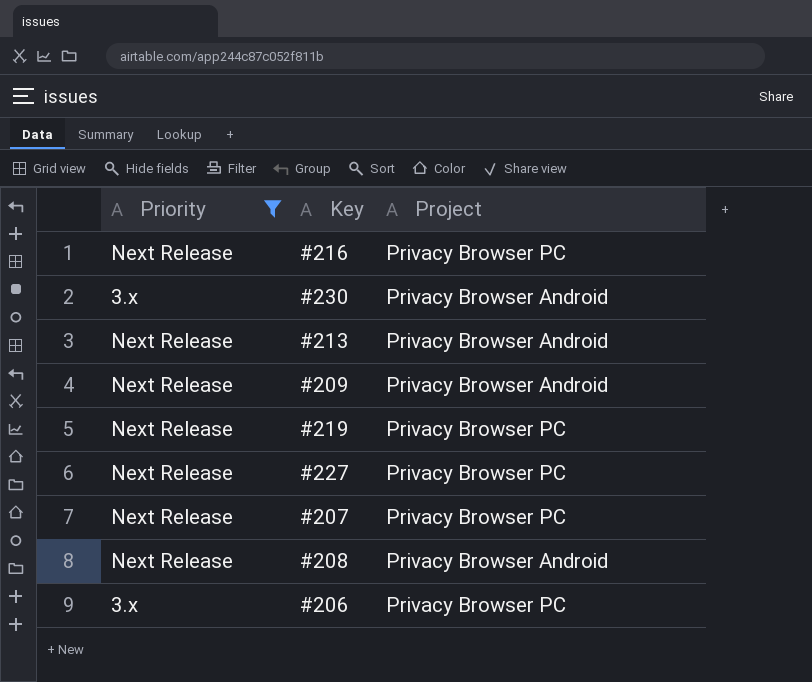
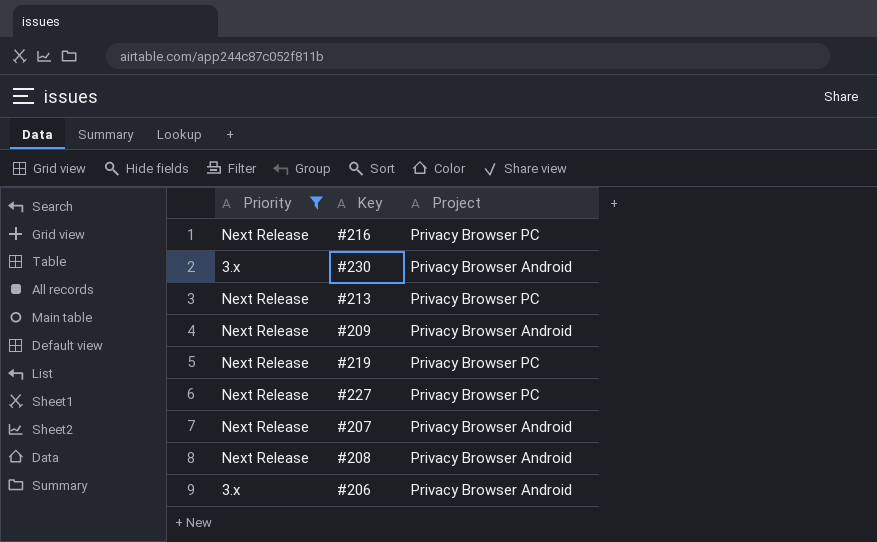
#213 | Project: Privacy Browser Android -> Privacy Browser PC
#207 | Project: Privacy Browser PC -> Privacy Browser Android
#206 | Project: Privacy Browser PC -> Privacy Browser Android

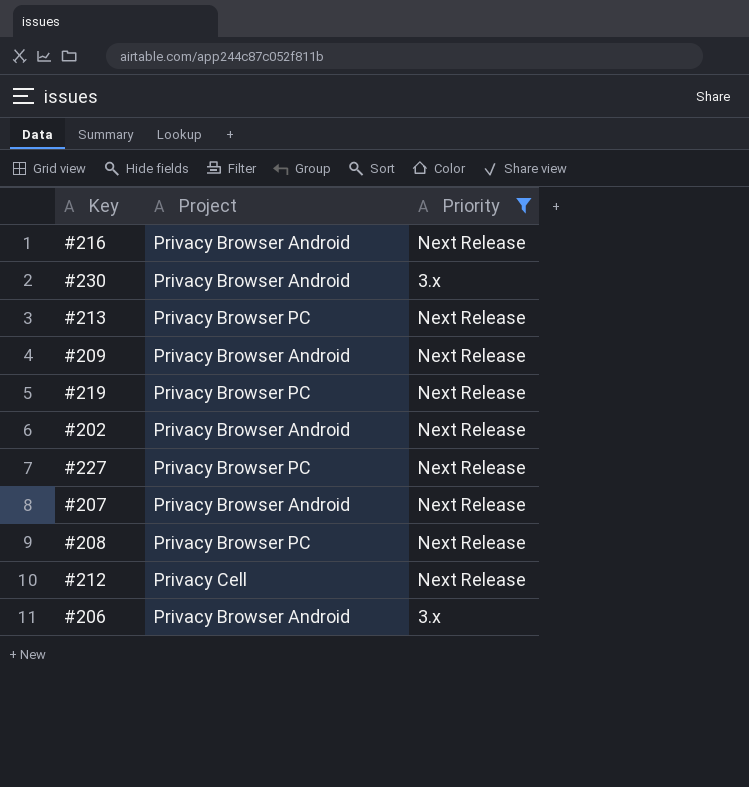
column Priority | position: 1 -> 3
#216 | Project: Privacy Browser PC -> Privacy Browser Android
row #202: none -> Privacy Browser Android | Next Release
#208 | Project: Privacy Browser Android -> Privacy Browser PC
row #212: none -> Privacy Cell | Next Release

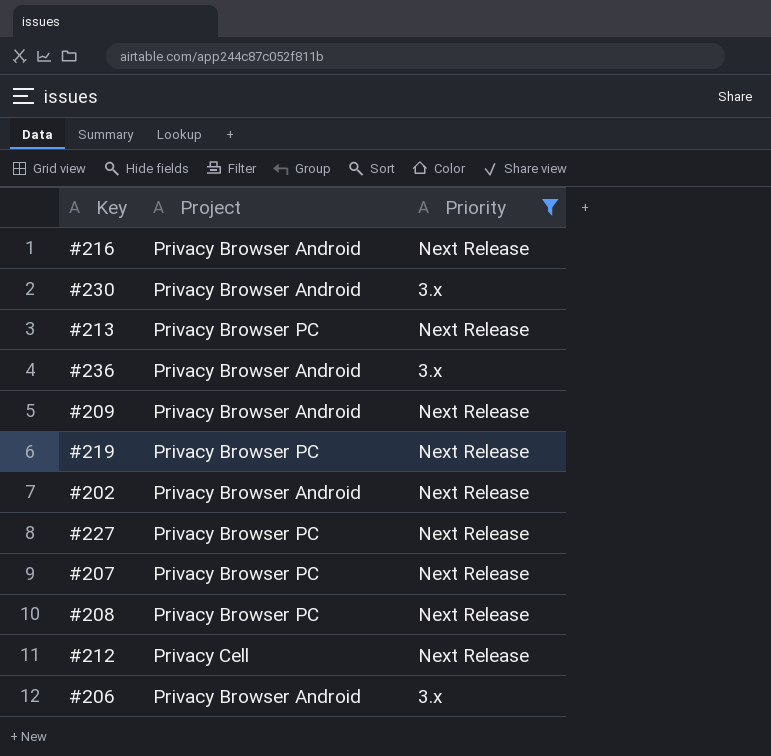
row #236: none -> Privacy Browser Android | 3.x
#207 | Project: Privacy Browser Android -> Privacy Browser PC

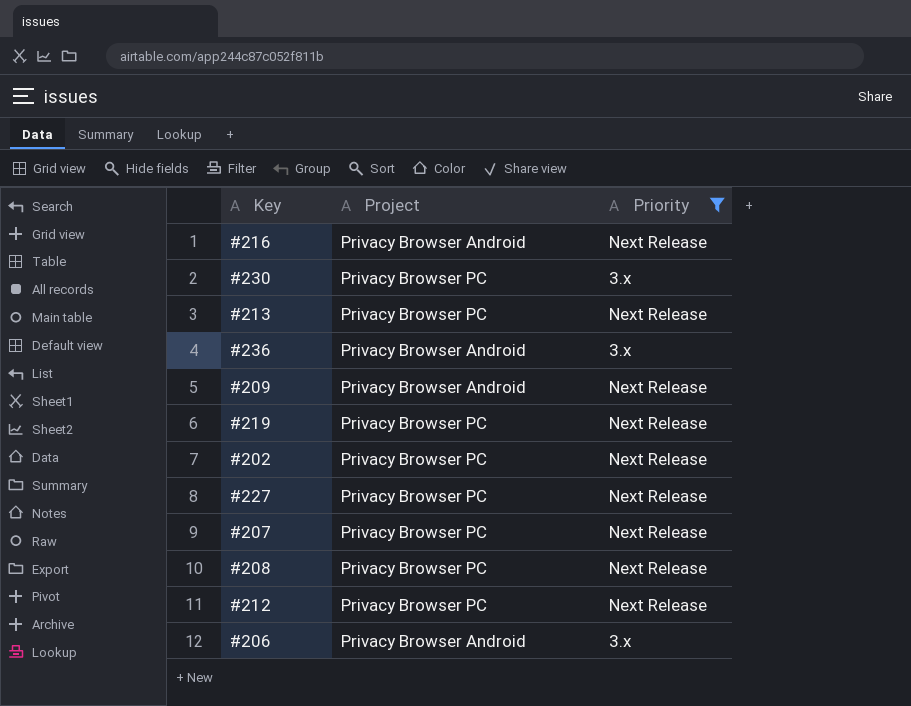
#230 | Project: Privacy Browser Android -> Privacy Browser PC
#202 | Project: Privacy Browser Android -> Privacy Browser PC
#212 | Project: Privacy Cell -> Privacy Browser PC

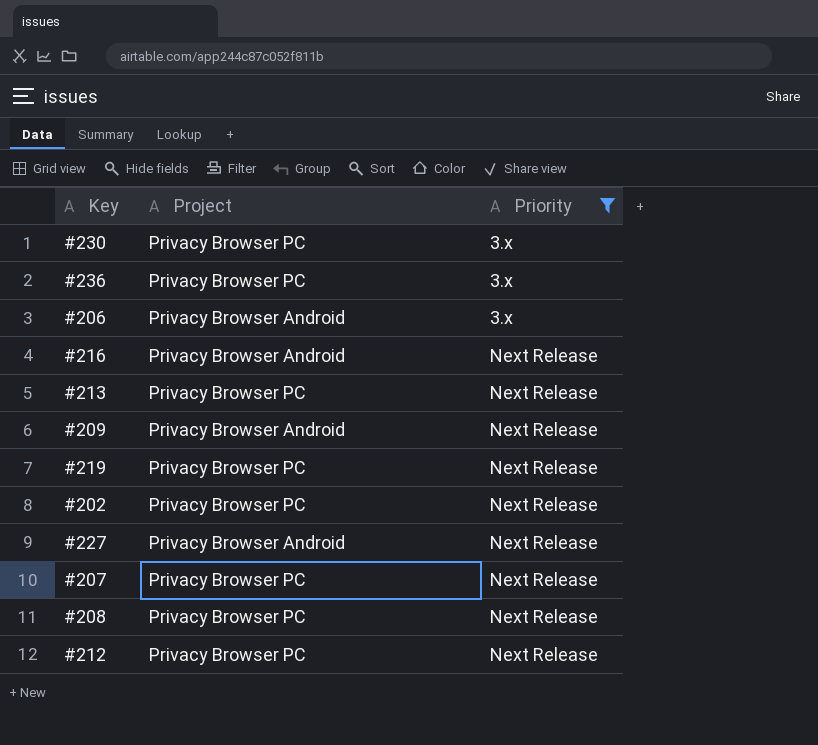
row order: none -> Priority ascending
#236 | Project: Privacy Browser Android -> Privacy Browser PC
#227 | Project: Privacy Browser PC -> Privacy Browser Android

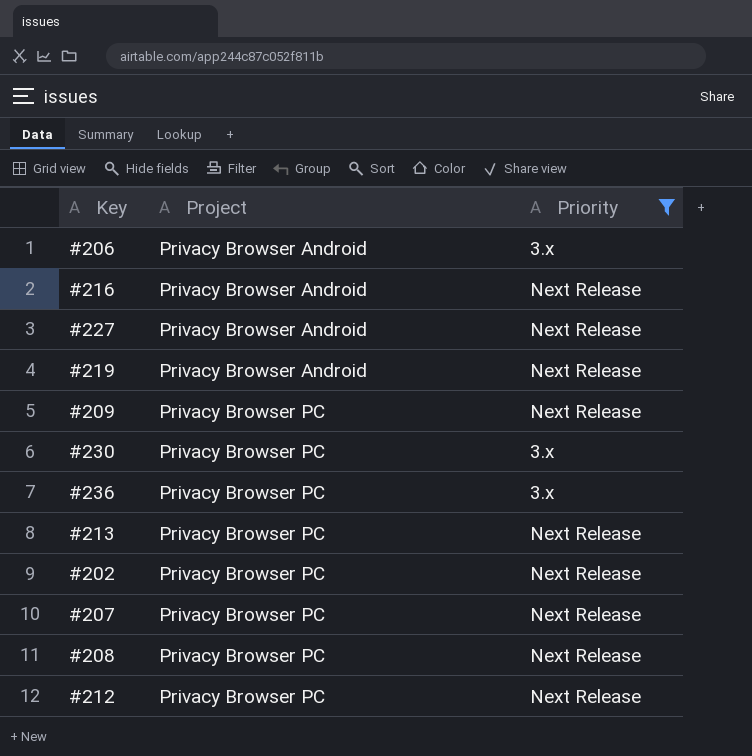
row order: Priority ascending -> Project ascending
#219 | Project: Privacy Browser PC -> Privacy Browser Android
#209 | Project: Privacy Browser Android -> Privacy Browser PC

